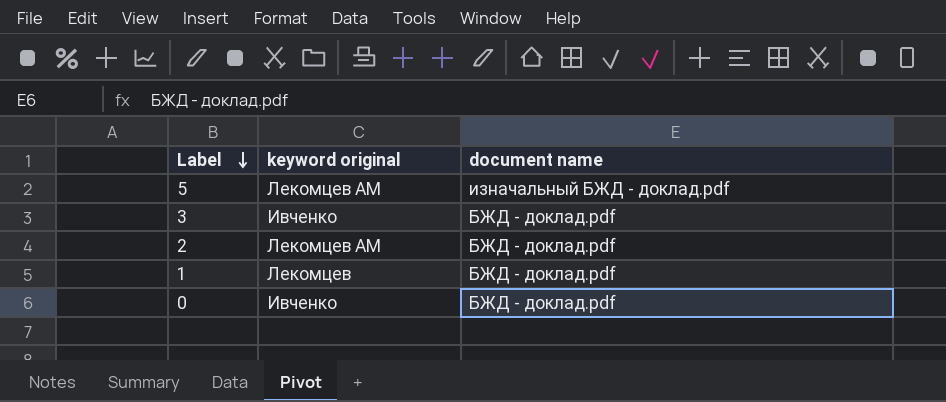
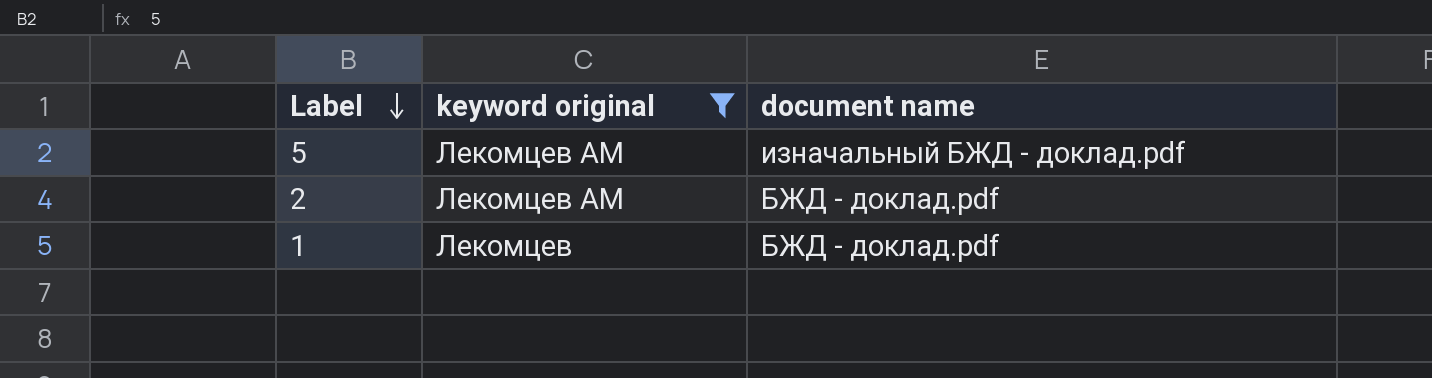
filter: none -> keyword original != Ивченко

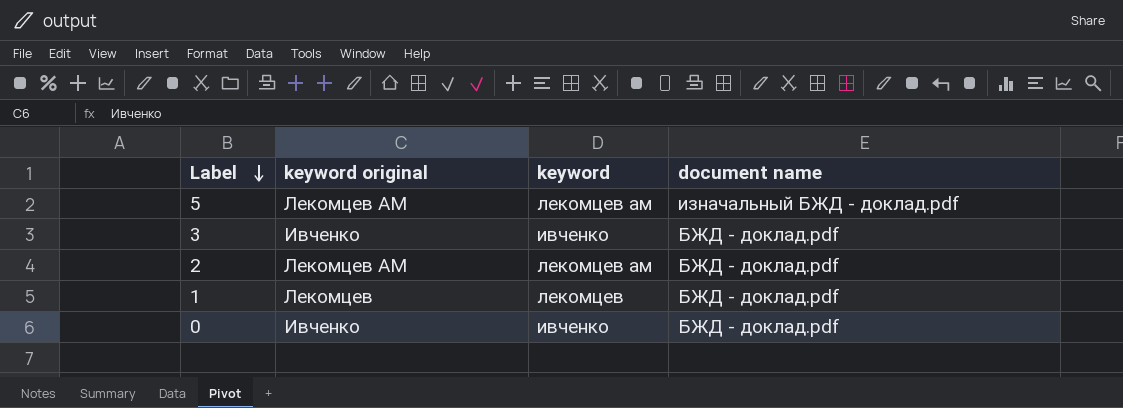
filter: keyword original != Ивченко -> none
column keyword | position: none -> 3

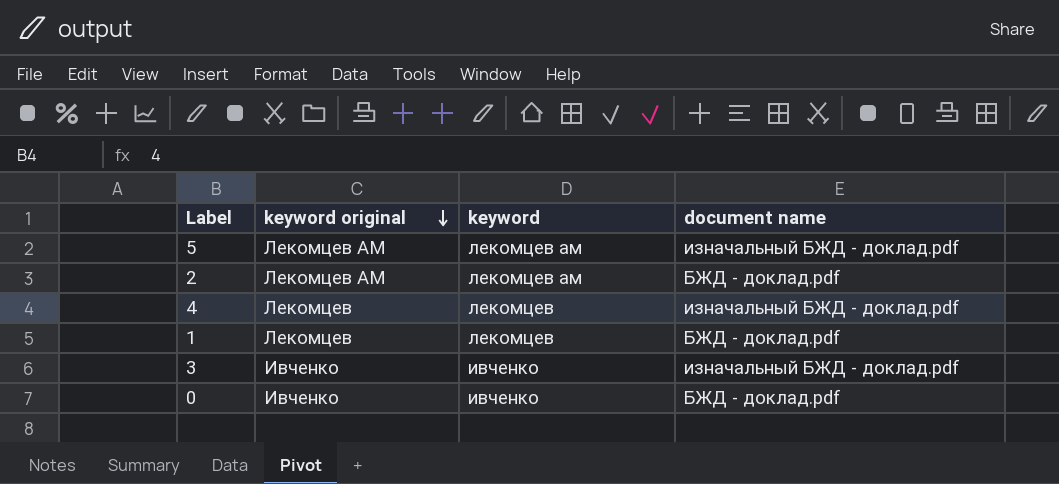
row order: Label descending -> keyword original descending
row 4: none -> Лекомцев | лекомцев | изначальный БЖД - доклад.pdf
3 | document name: БЖД - доклад.pdf -> изначальный БЖД - доклад.pdf

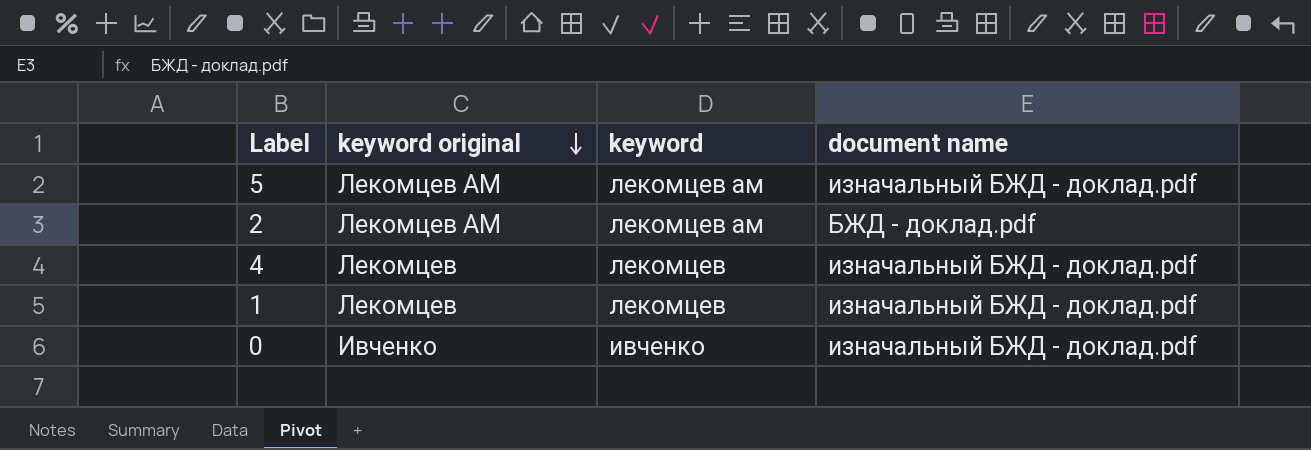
row 3: Ивченко | ивченко | изначальный БЖД - доклад.pdf -> none
1 | document name: БЖД - доклад.pdf -> изначальный БЖД - доклад.pdf
0 | document name: БЖД - доклад.pdf -> изначальный БЖД - доклад.pdf

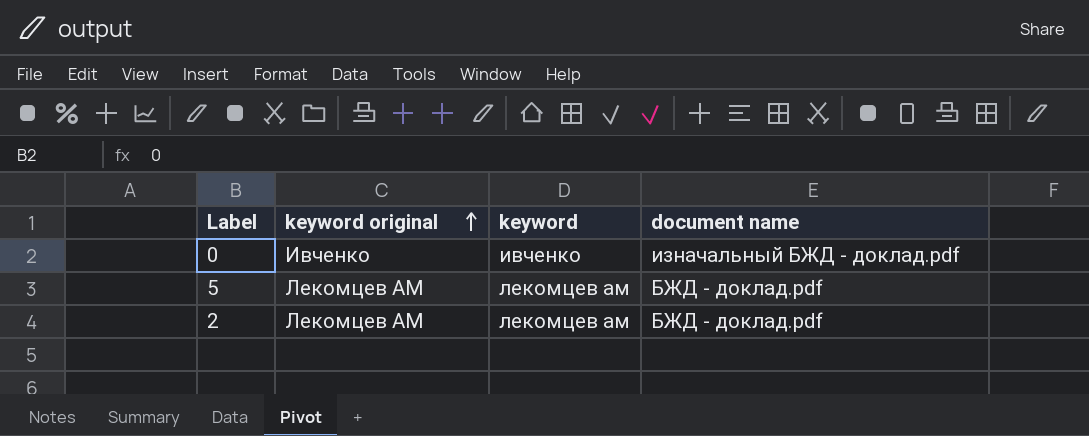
row order: keyword original descending -> keyword original ascending
row 4: Лекомцев | лекомцев | изначальный БЖД - доклад.pdf -> none
row 1: Лекомцев | лекомцев | изначальный БЖД - доклад.pdf -> none
5 | document name: изначальный БЖД - доклад.pdf -> БЖД - доклад.pdf

